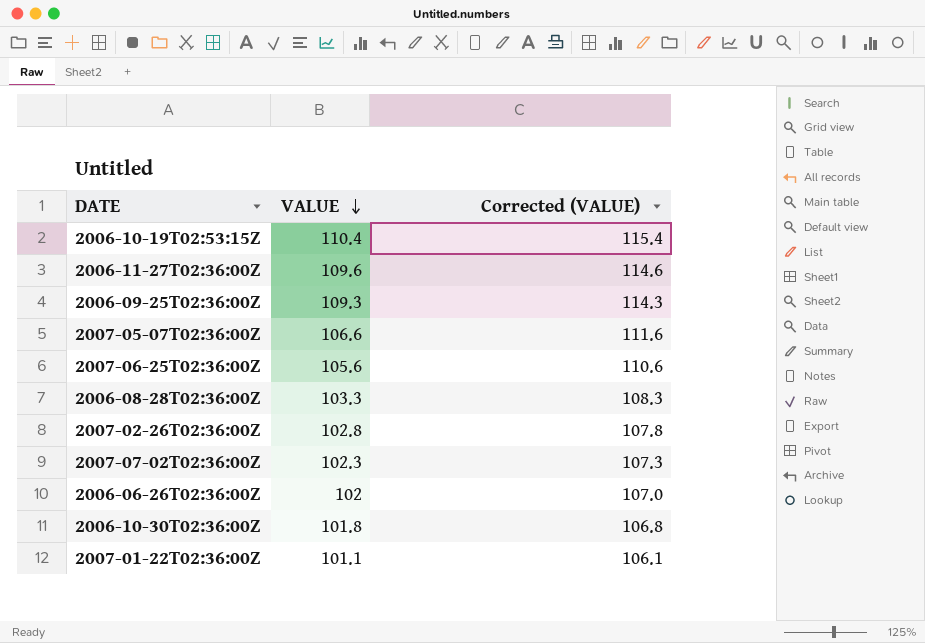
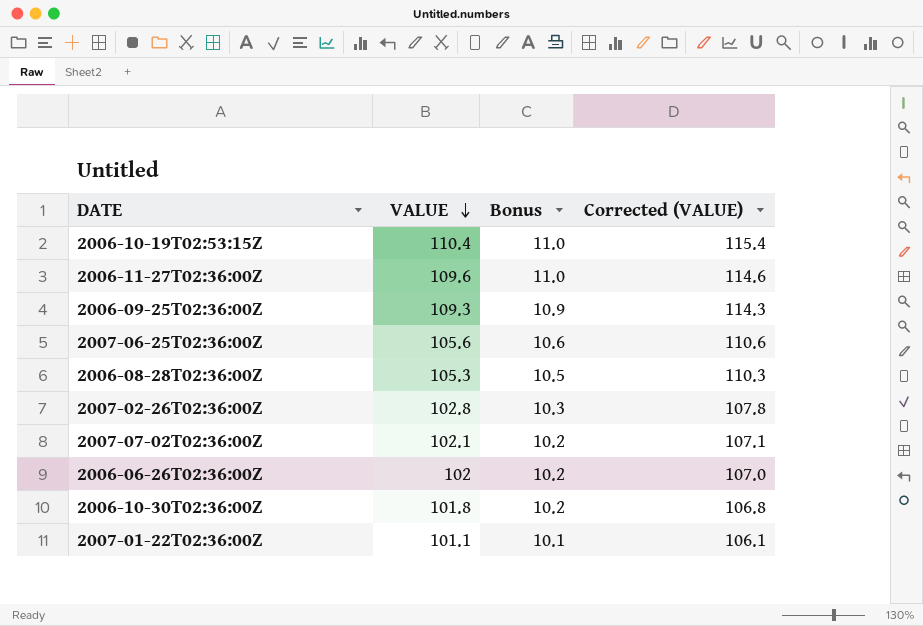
column Bonus | formula: none -> [VALUE] * 0.1
row 2007-05-07T02:36:00Z: 106.6 | 111.6 -> none
2006-08-28T02:36:00Z | VALUE: 103.3 -> 105.3
2006-08-28T02:36:00Z | Corrected (VALUE): 108.3 -> 110.3
2007-07-02T02:36:00Z | VALUE: 102.3 -> 102.1
2007-07-02T02:36:00Z | Corrected (VALUE): 107.3 -> 107.1

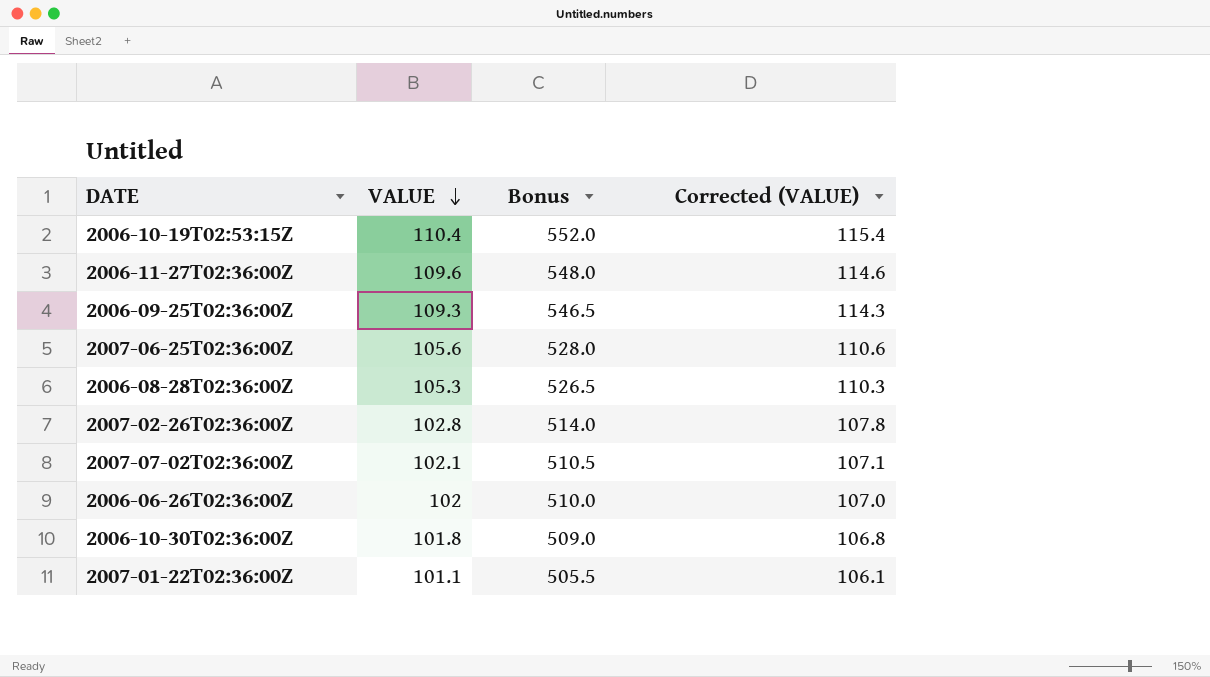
column Bonus | formula: [VALUE] * 0.1 -> [VALUE] * 5

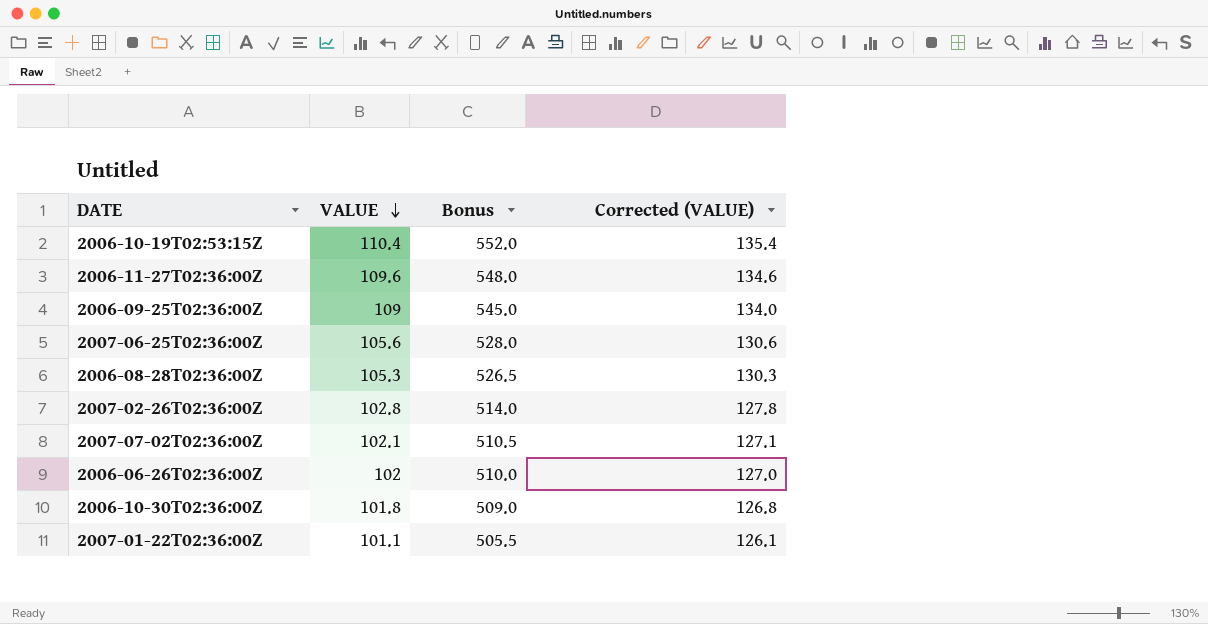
column Corrected (VALUE) | formula: [VALUE] + 5 -> [VALUE] + 25
2006-09-25T02:36:00Z | VALUE: 109.3 -> 109
2006-09-25T02:36:00Z | Bonus: 546.5 -> 545.0

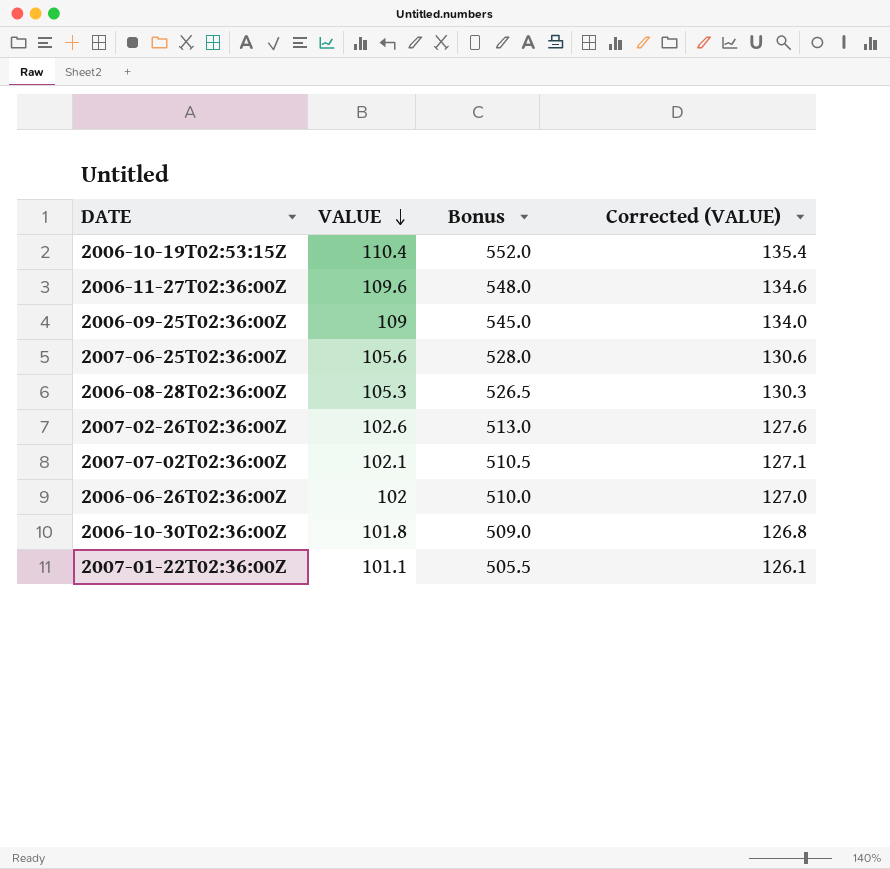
2007-02-26T02:36:00Z | VALUE: 102.8 -> 102.6
2007-02-26T02:36:00Z | Bonus: 514.0 -> 513.0
2007-02-26T02:36:00Z | Corrected (VALUE): 127.8 -> 127.6

